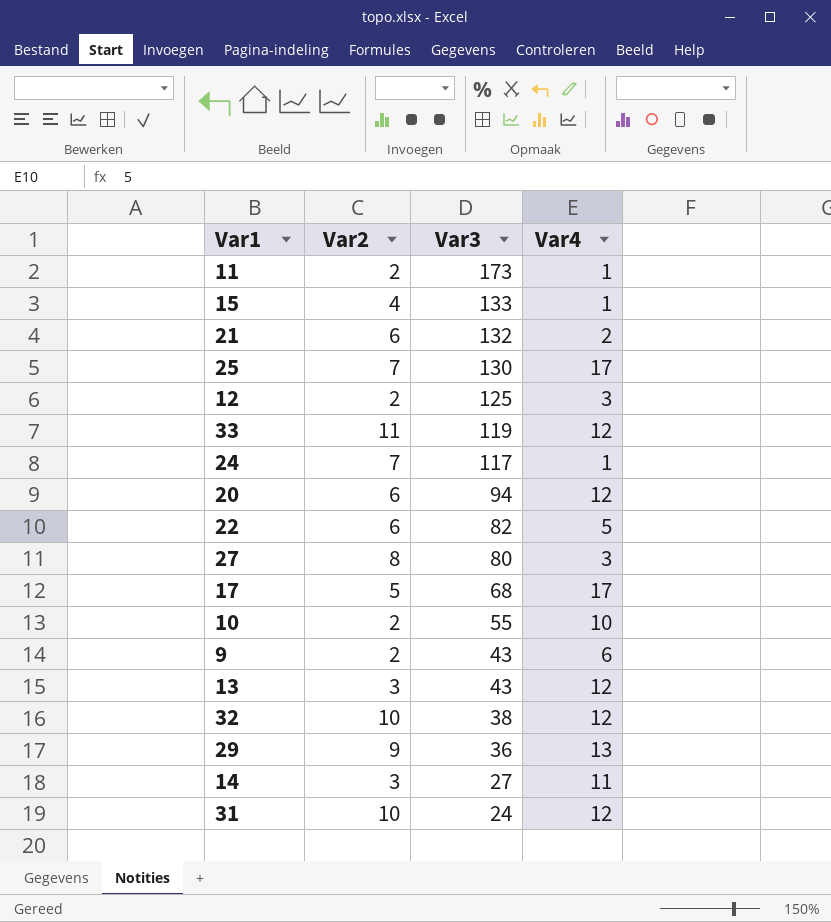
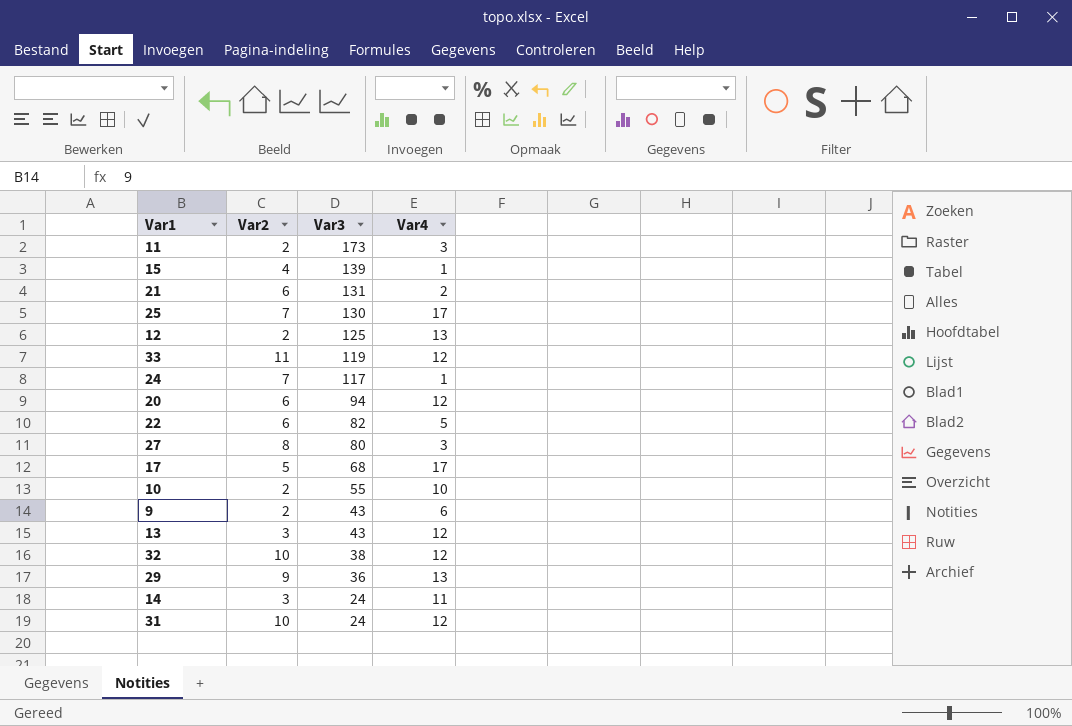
11 | Var4: 1 -> 3
15 | Var3: 133 -> 139
21 | Var3: 132 -> 131
12 | Var4: 3 -> 13
14 | Var3: 27 -> 24

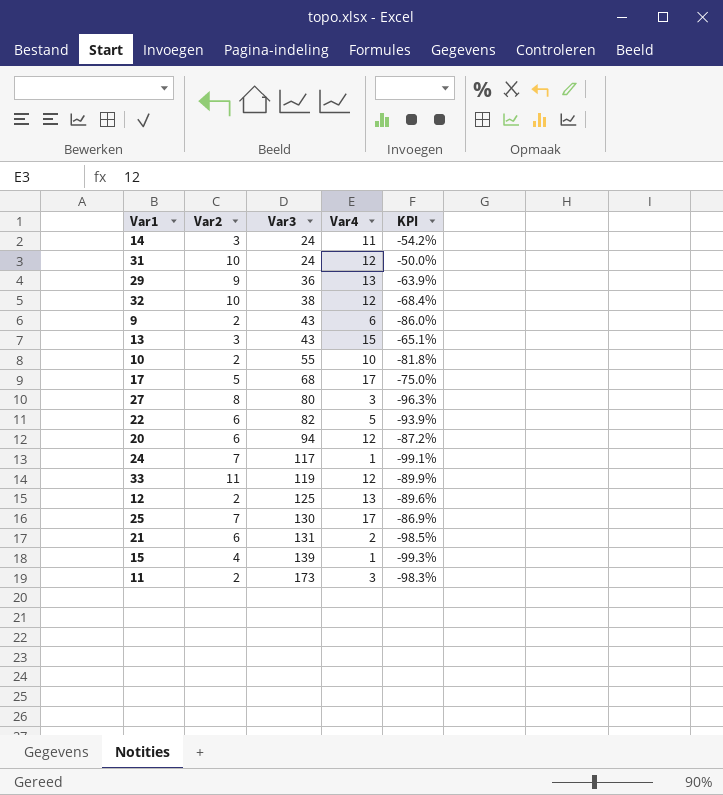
row order: Var3 descending -> Var3 ascending
column KPI | formula: none -> ([Var4] - [Var3]) / [Var3]
13 | Var4: 12 -> 15

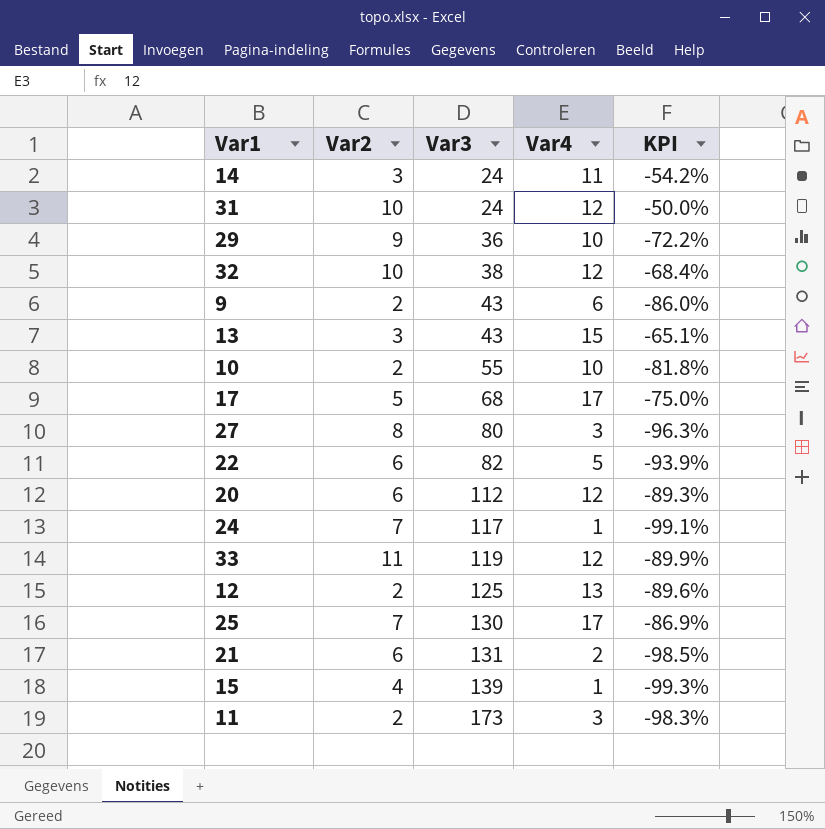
29 | Var4: 13 -> 10
29 | KPI: -63.9% -> -72.2%
20 | Var3: 94 -> 112
20 | KPI: -87.2% -> -89.3%

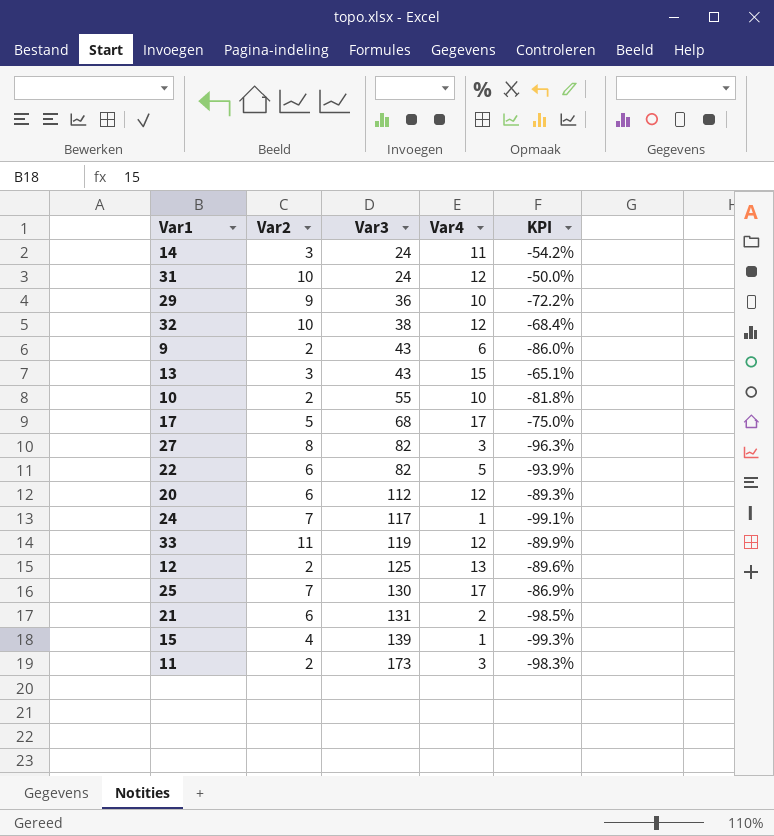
27 | Var3: 80 -> 82

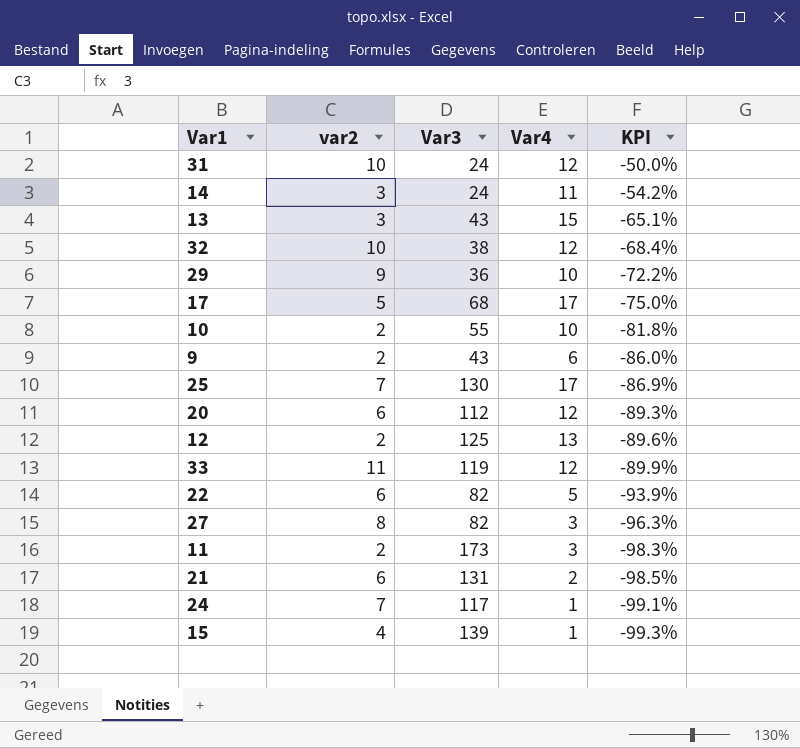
row order: Var3 ascending -> KPI descending
column name: Var2 -> var2

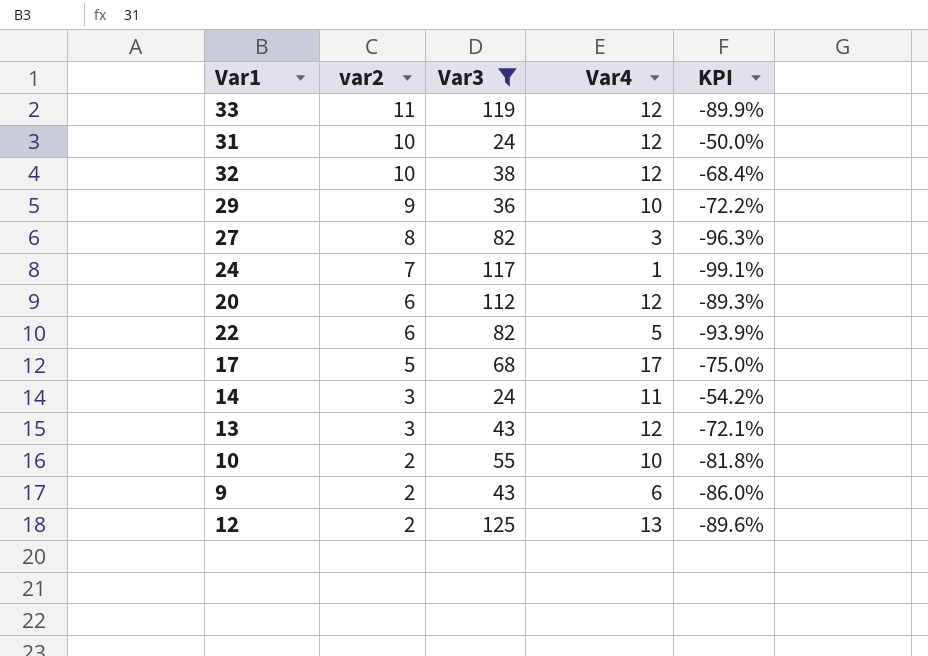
filter: none -> Var3 <= 125
row order: KPI descending -> var2 descending
13 | Var4: 15 -> 12
13 | KPI: -65.1% -> -72.1%

